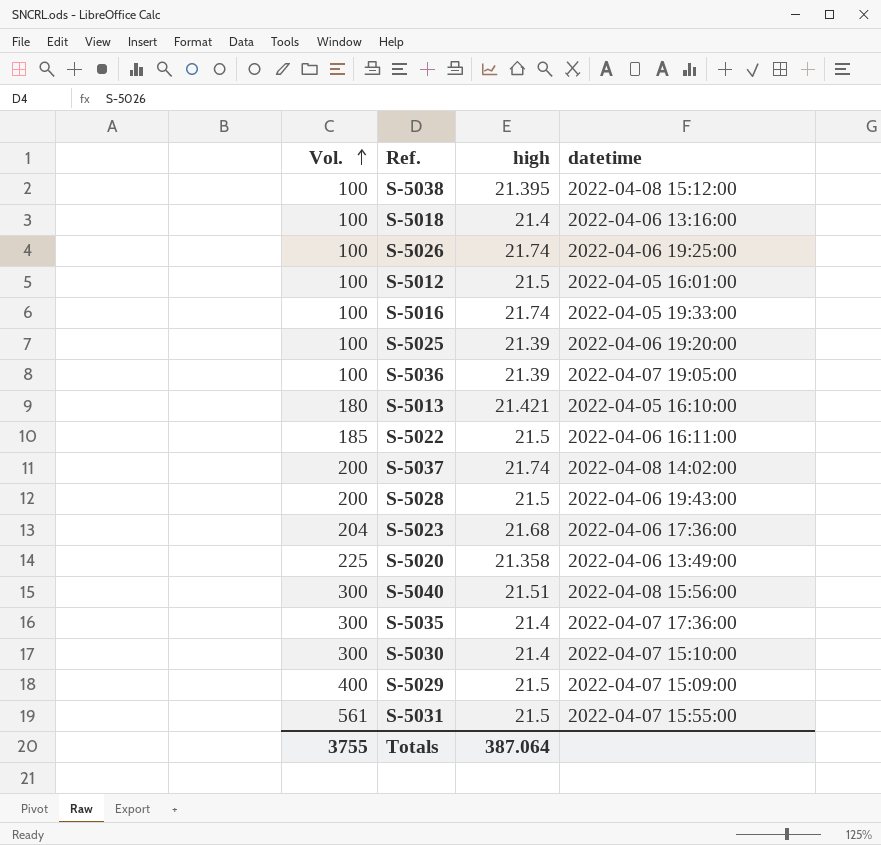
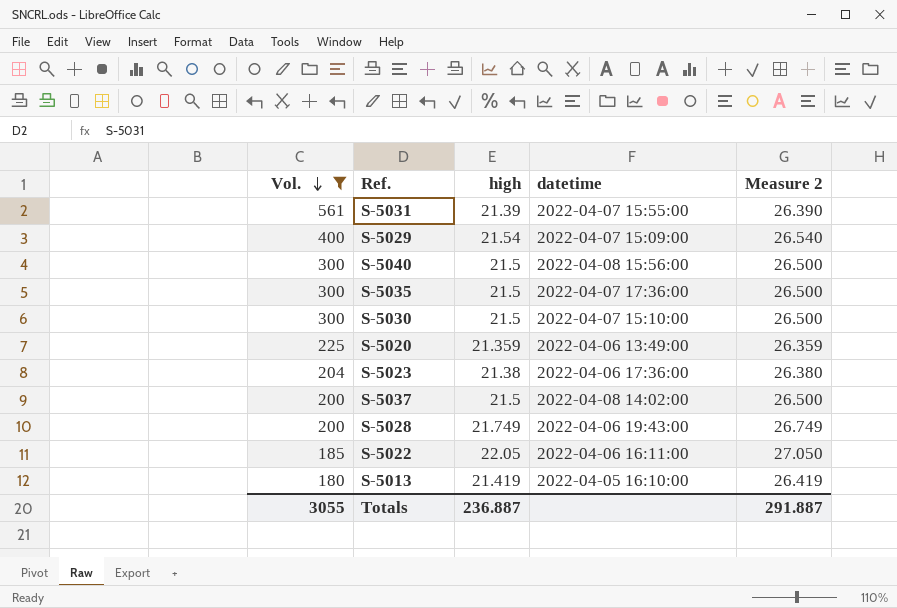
filter: none -> Vol. != 100
row order: Vol. ascending -> Vol. descending
column Measure 2 | formula: none -> [high] + 5
S-5031 | high: 21.5 -> 21.39
S-5029 | high: 21.5 -> 21.54
S-5040 | high: 21.51 -> 21.5
S-5035 | high: 21.4 -> 21.5
S-5030 | high: 21.4 -> 21.5
S-5020 | high: 21.358 -> 21.359
S-5023 | high: 21.68 -> 21.38
S-5037 | high: 21.74 -> 21.5
S-5028 | high: 21.5 -> 21.749
S-5022 | high: 21.5 -> 22.05
S-5013 | high: 21.421 -> 21.419
Totals | Vol.: 3755 -> 3055
Totals | high: 387.064 -> 236.887

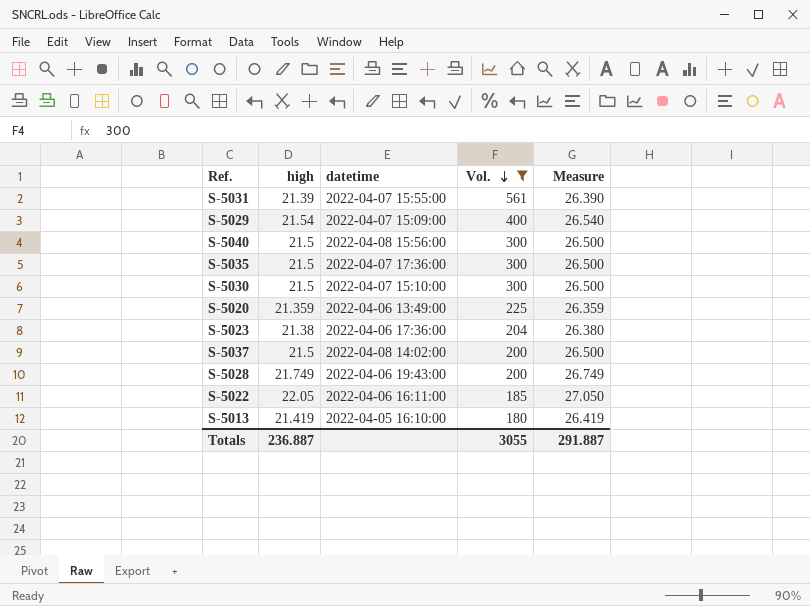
column Vol. | position: 1 -> 4
column name: Measure 2 -> Measure

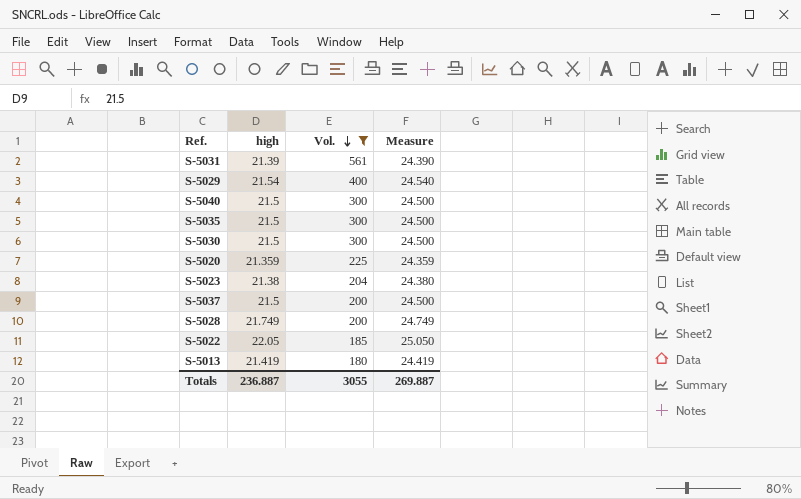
column datetime | position: 3 -> none
column Measure | formula: [high] + 5 -> [high] + 3
Totals | Measure: 291.887 -> 269.887

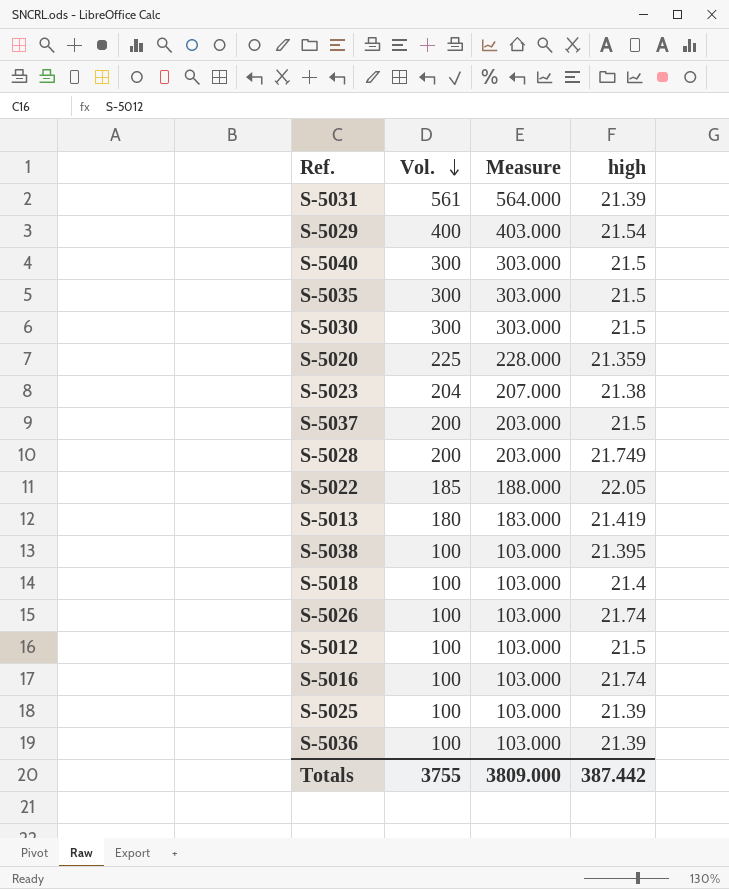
filter: Vol. != 100 -> none
column Measure | formula: [high] + 3 -> [Vol.] + 3
column high | position: 2 -> 4
Totals | Vol.: 3055 -> 3755
Totals | Measure: 269.887 -> 3809.000
Totals | high: 236.887 -> 387.442

